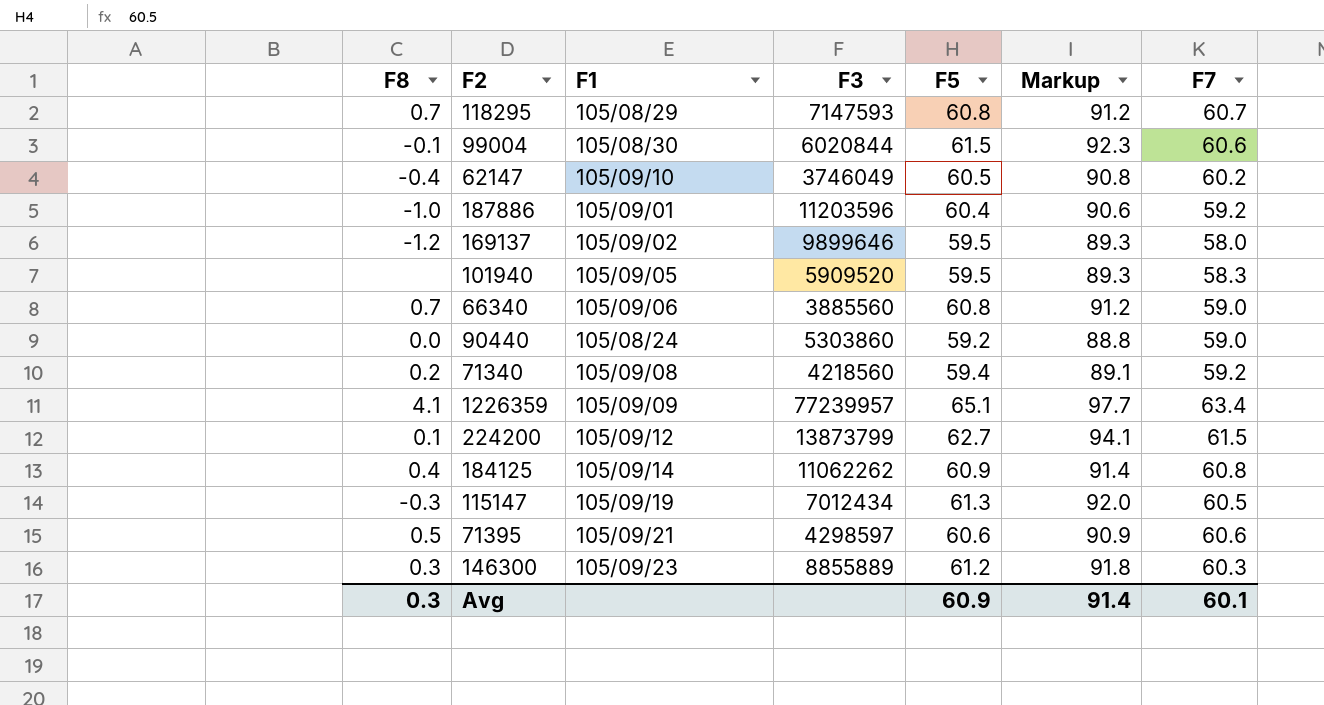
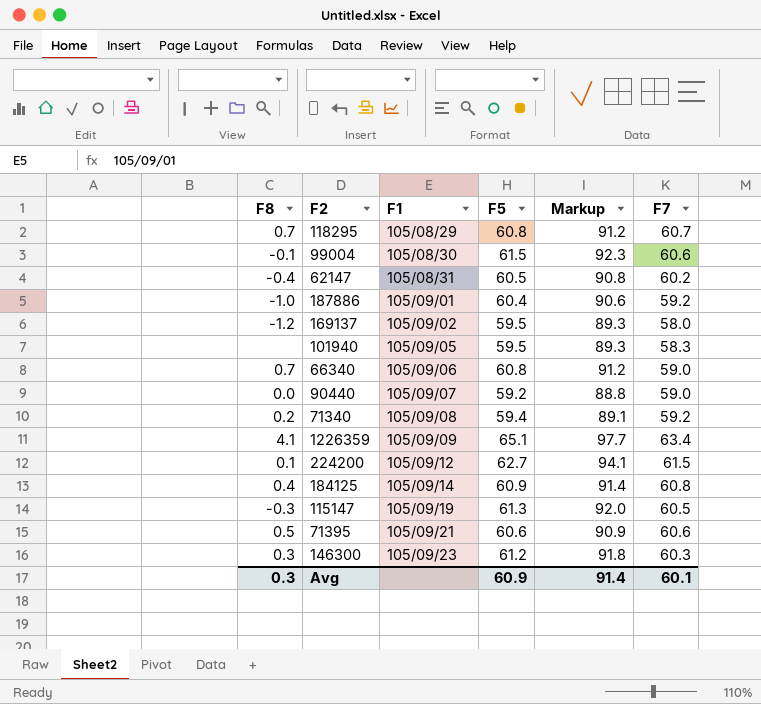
column F3 | position: 4 -> none
62147 | F1: 105/09/10 -> 105/08/31
90440 | F1: 105/08/24 -> 105/09/07

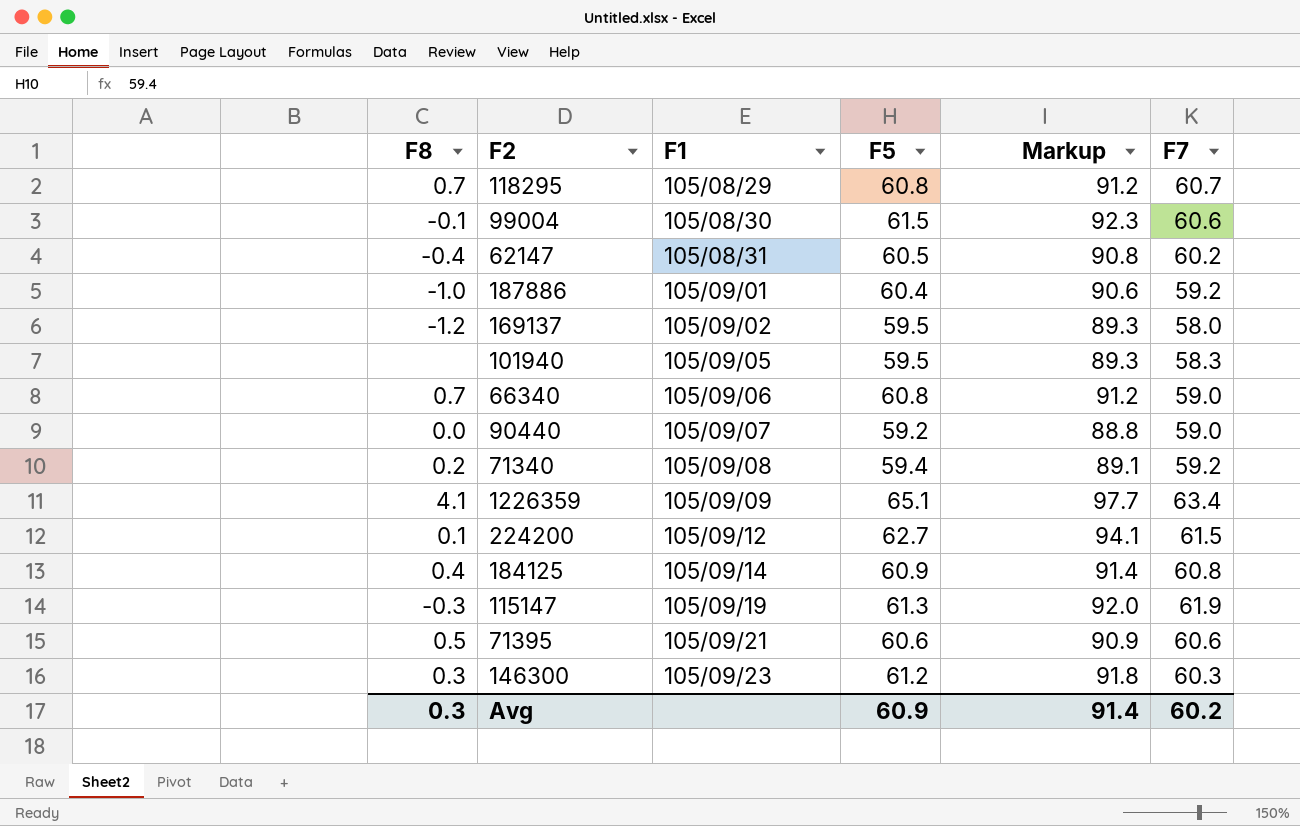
115147 | F7: 60.5 -> 61.9
Avg | F7: 60.1 -> 60.2

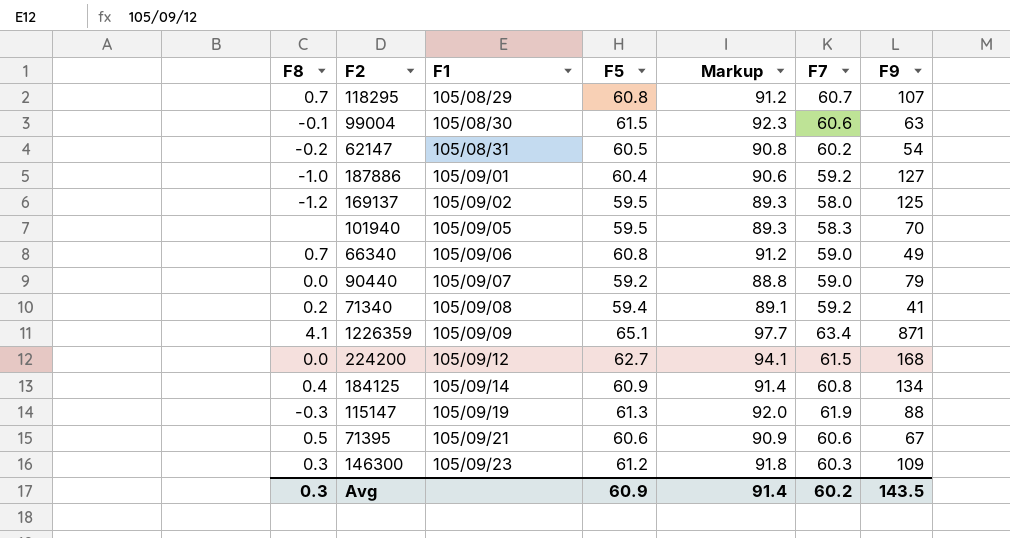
column F9 | position: none -> 7
62147 | F8: -0.4 -> -0.2
224200 | F8: 0.1 -> 0.0

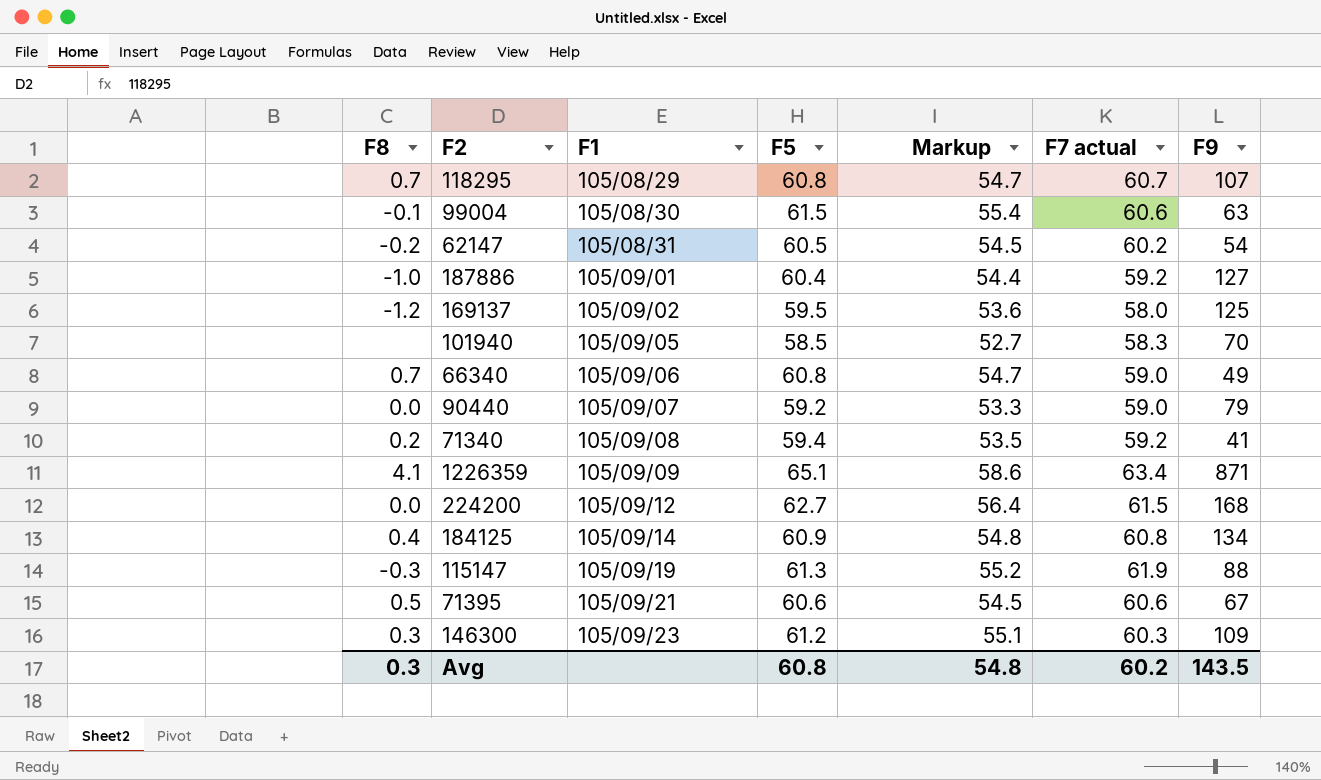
column Markup | formula: [F5] * 1.5 -> [F5] * 0.9
column name: F7 -> F7 actual
101940 | F5: 59.5 -> 58.5
Avg | F5: 60.9 -> 60.8
Avg | Markup: 91.4 -> 54.8

